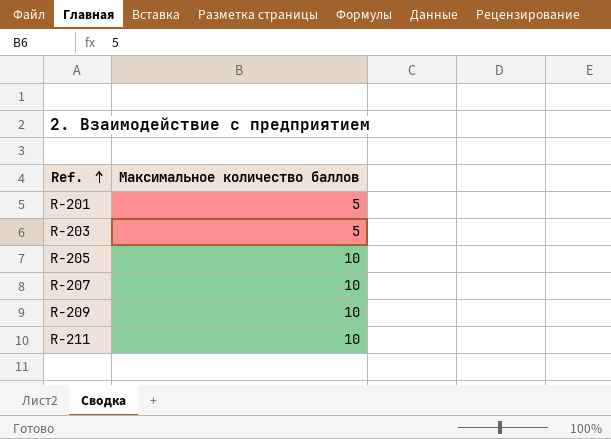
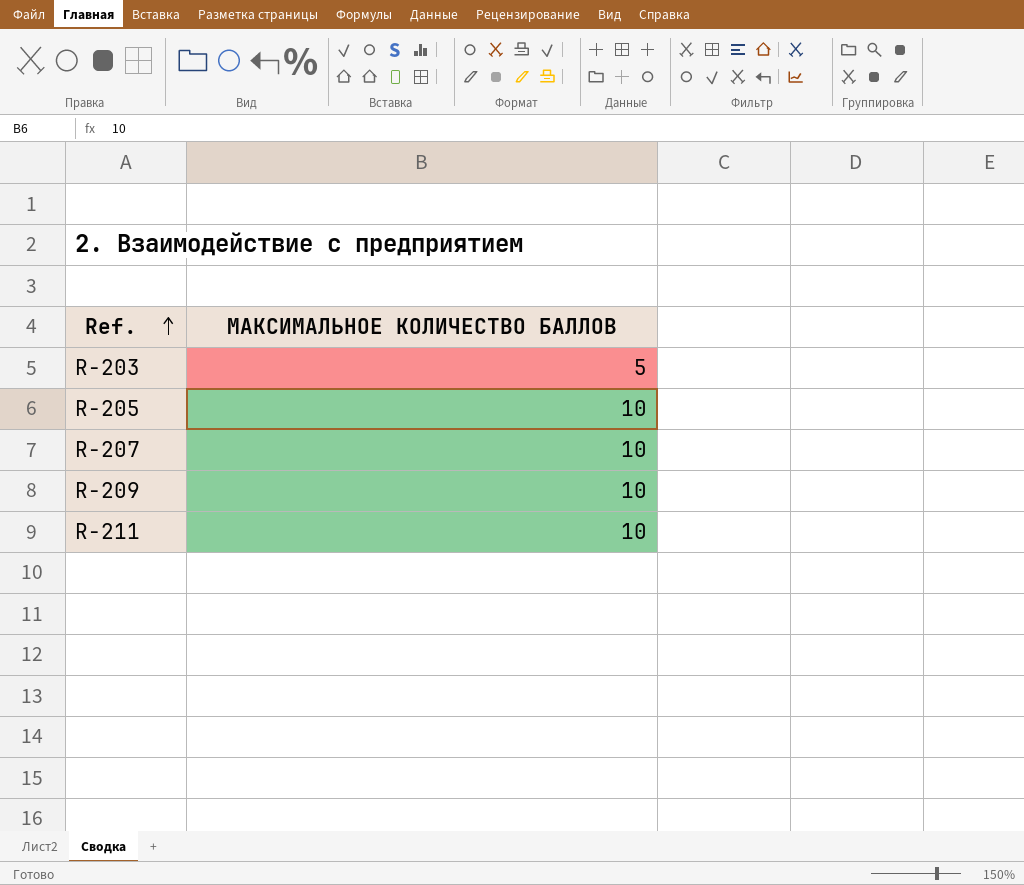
column name: Максимальное количество баллов -> МАКСИМАЛЬНОЕ КОЛИЧЕСТВО БАЛЛОВ
row R-201: 5 -> none

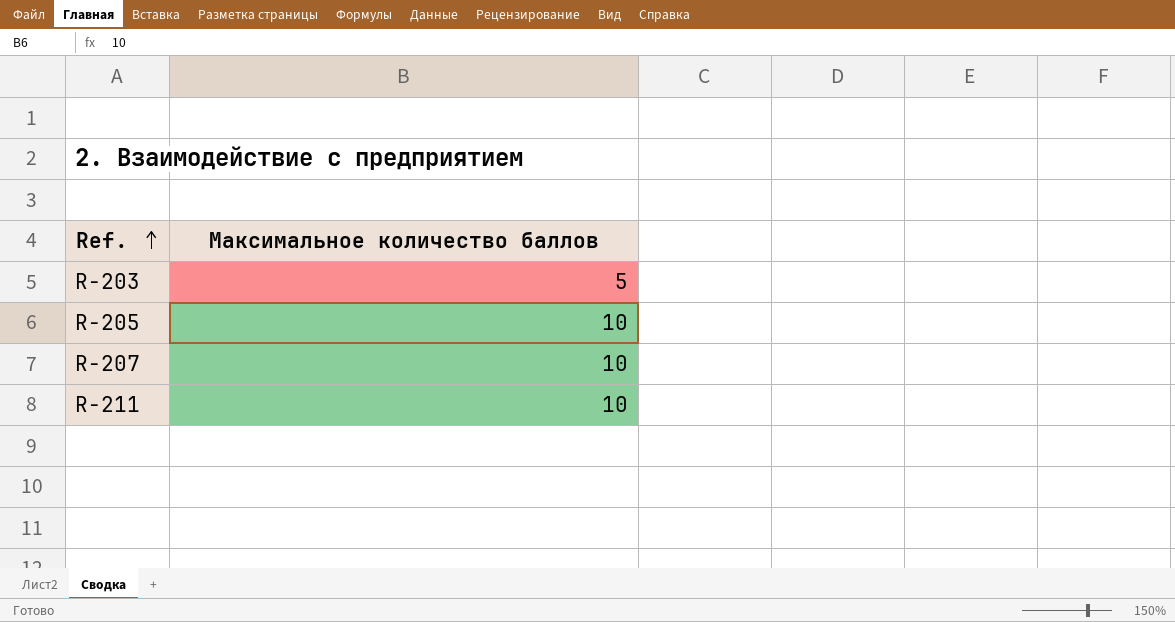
column name: МАКСИМАЛЬНОЕ КОЛИЧЕСТВО БАЛЛОВ -> Максимальное количество баллов
row R-209: 10 -> none

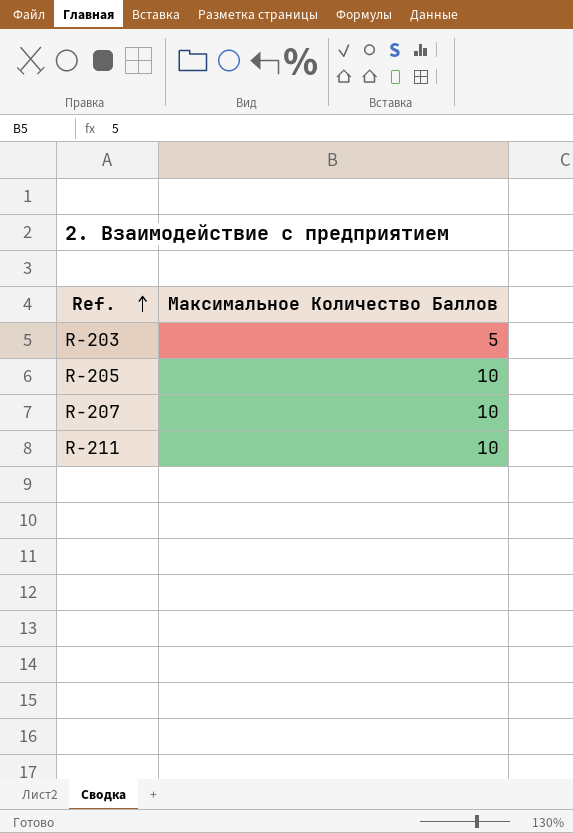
column name: Максимальное количество баллов -> Максимальное Количество Баллов

